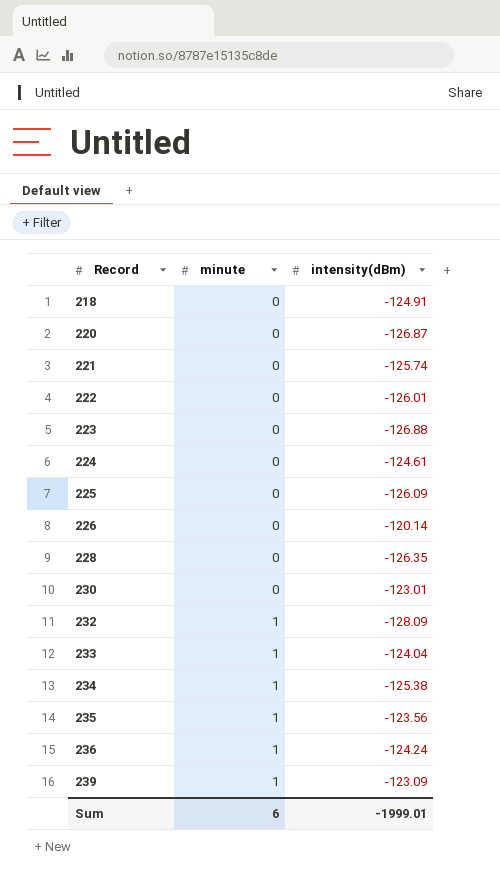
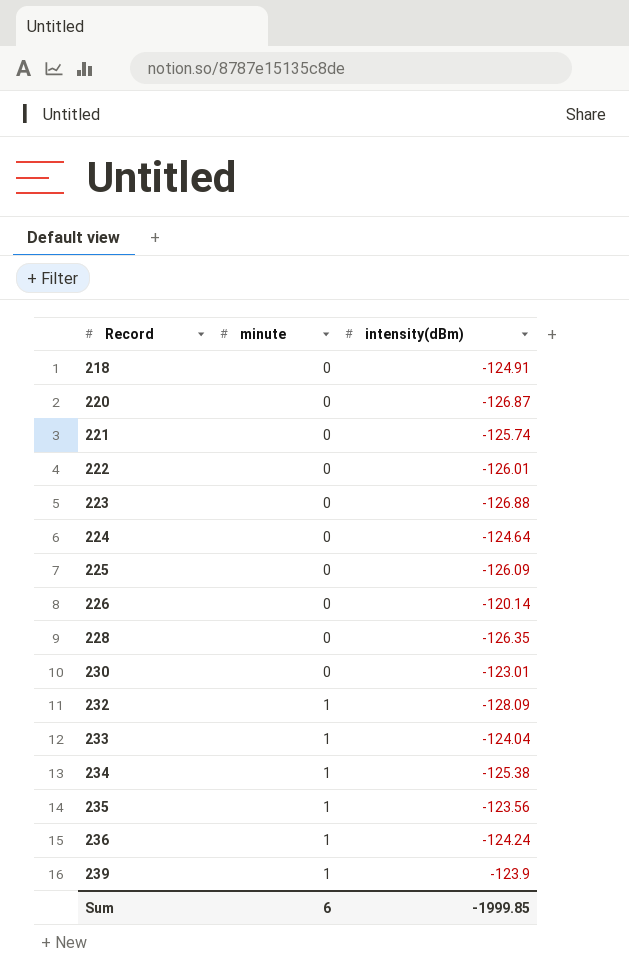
224 | intensity(dBm): -124.61 -> -124.64
239 | intensity(dBm): -123.09 -> -123.9
Sum | intensity(dBm): -1999.01 -> -1999.85

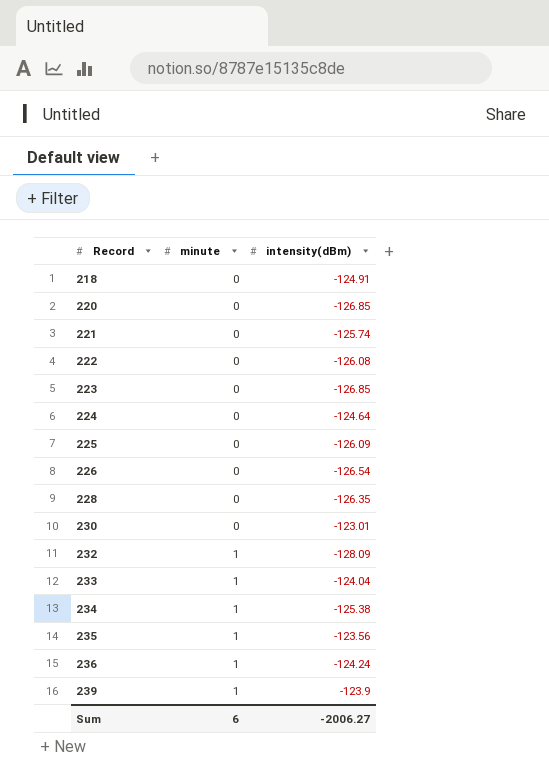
220 | intensity(dBm): -126.87 -> -126.85
222 | intensity(dBm): -126.01 -> -126.08
223 | intensity(dBm): -126.88 -> -126.85
226 | intensity(dBm): -120.14 -> -126.54
Sum | intensity(dBm): -1999.85 -> -2006.27

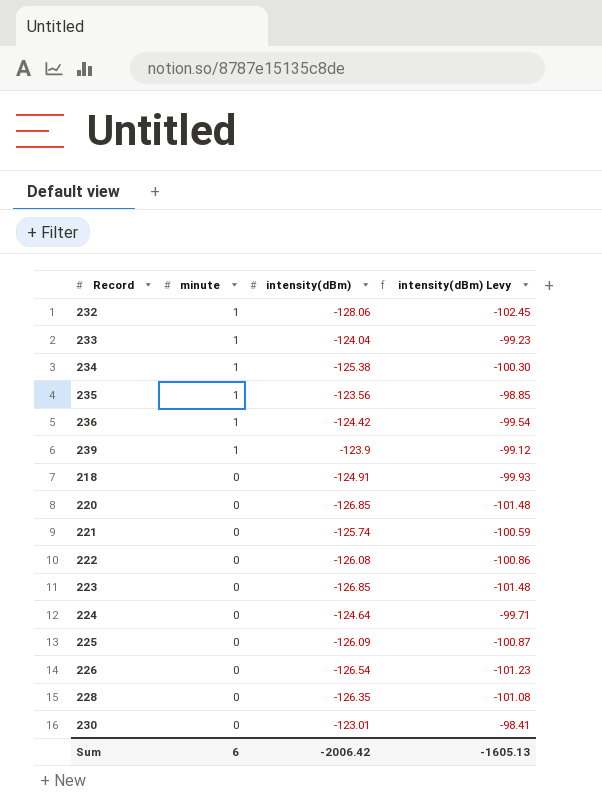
row order: Record ascending -> minute descending
column intensity(dBm) Levy | formula: none -> [intensity(dBm)] * 0.8
232 | intensity(dBm): -128.09 -> -128.06
236 | intensity(dBm): -124.24 -> -124.42
Sum | intensity(dBm): -2006.27 -> -2006.42

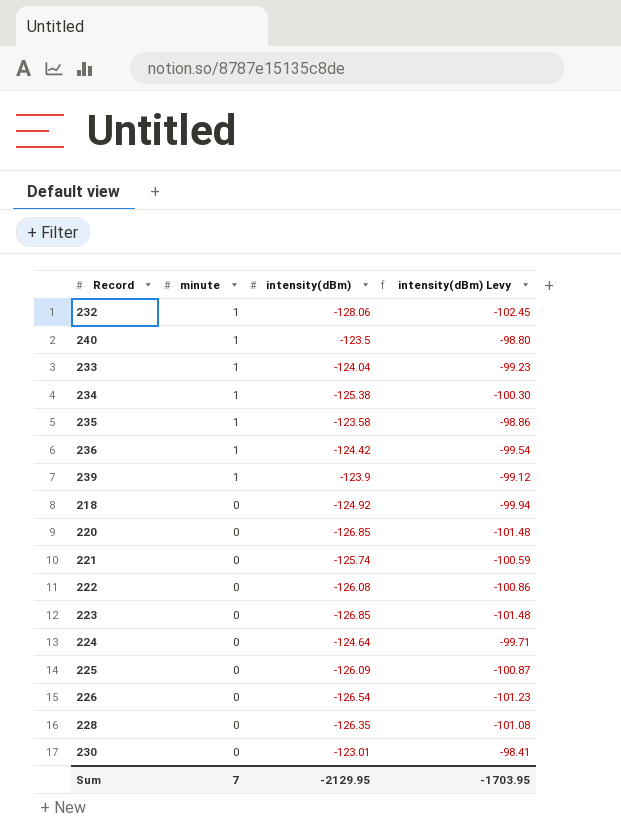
row 240: none -> 1 | -123.5 | -98.80
235 | intensity(dBm): -123.56 -> -123.58
235 | intensity(dBm) Levy: -98.85 -> -98.86
218 | intensity(dBm): -124.91 -> -124.92
218 | intensity(dBm) Levy: -99.93 -> -99.94
Sum | minute: 6 -> 7
Sum | intensity(dBm): -2006.42 -> -2129.95
Sum | intensity(dBm) Levy: -1605.13 -> -1703.95

